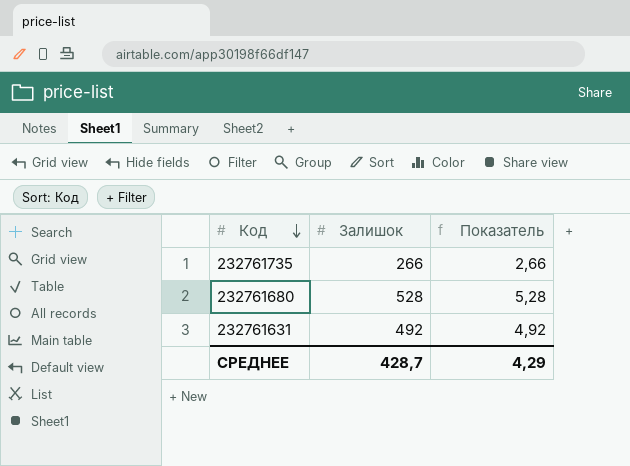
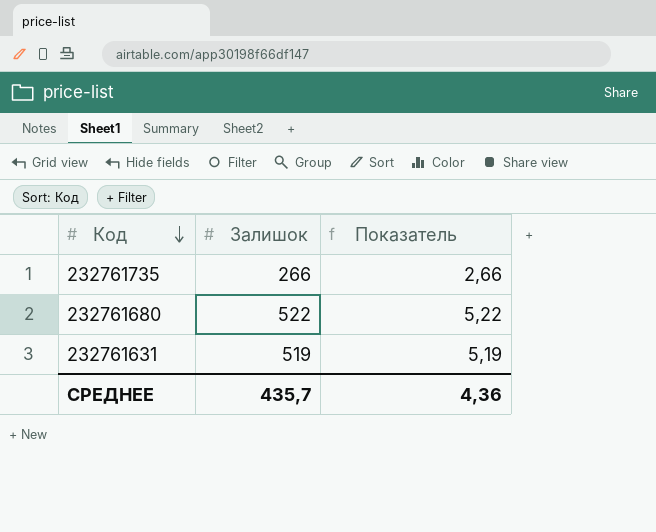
232761680 | Залишок: 528 -> 522
232761680 | Показатель: 5,28 -> 5,22
232761631 | Залишок: 492 -> 519
232761631 | Показатель: 4,92 -> 5,19
СРЕДНЕЕ | Залишок: 428,7 -> 435,7
СРЕДНЕЕ | Показатель: 4,29 -> 4,36

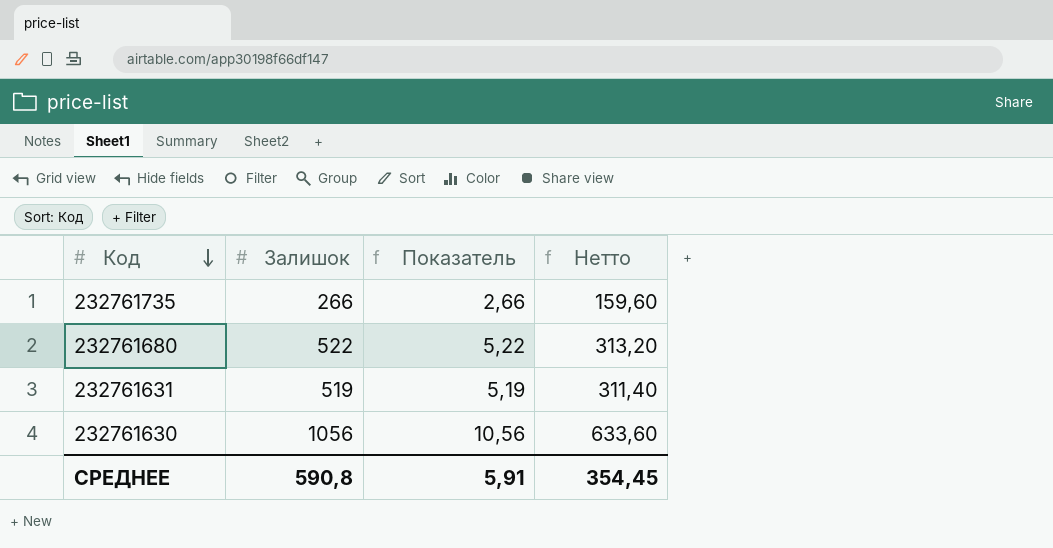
column Нетто | formula: none -> [Залишок] * 0,6
row 232761630: none -> 1056 | 10,56 | 633,60
СРЕДНЕЕ | Залишок: 435,7 -> 590,8
СРЕДНЕЕ | Показатель: 4,36 -> 5,91

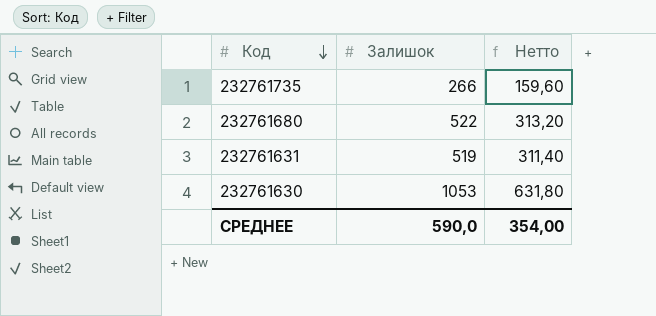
column Показатель | formula: [Залишок] * 0,01 -> none
232761630 | Залишок: 1056 -> 1053
232761630 | Нетто: 633,60 -> 631,80
СРЕДНЕЕ | Залишок: 590,8 -> 590,0
СРЕДНЕЕ | Нетто: 354,45 -> 354,00

